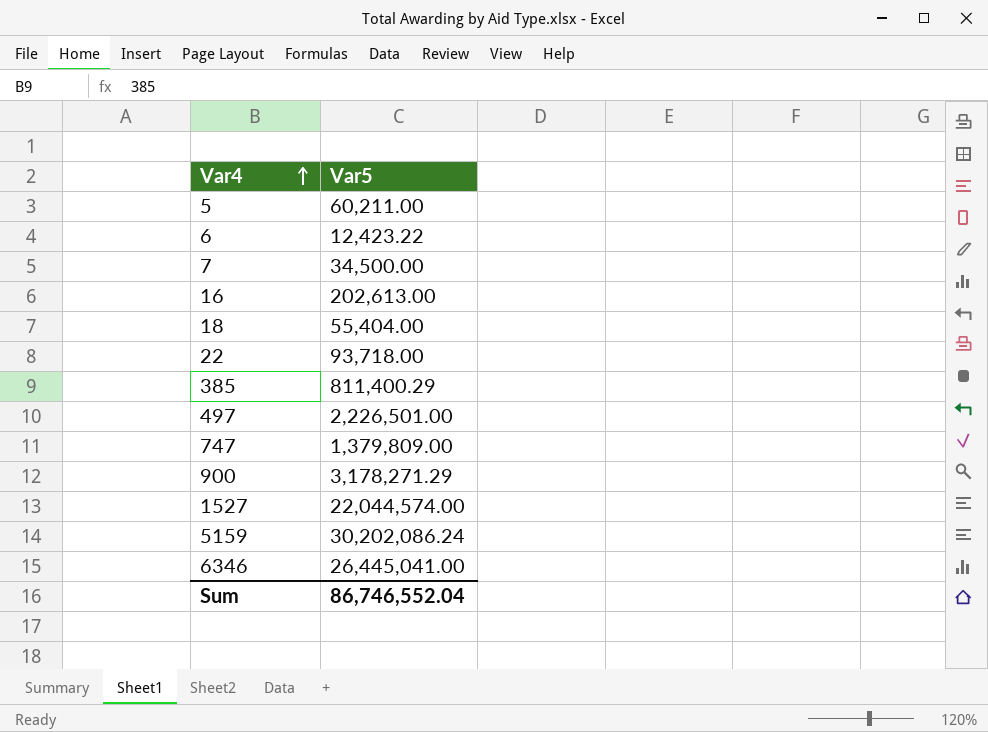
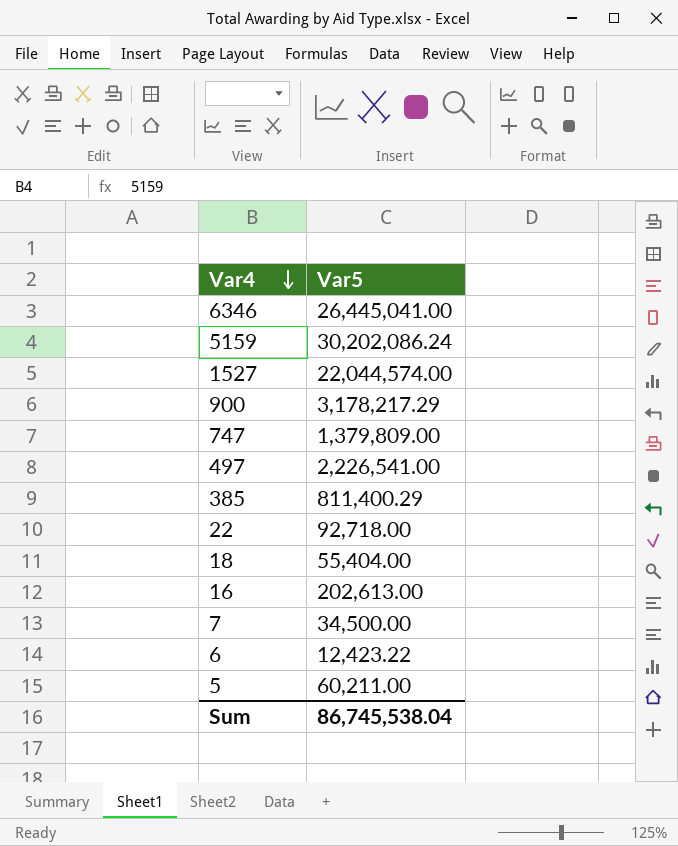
row order: Var4 ascending -> Var4 descending
900 | Var5: 3,178,271.29 -> 3,178,217.29
497 | Var5: 2,226,501.00 -> 2,226,541.00
22 | Var5: 93,718.00 -> 92,718.00
Sum | Var5: 86,746,552.04 -> 86,745,538.04

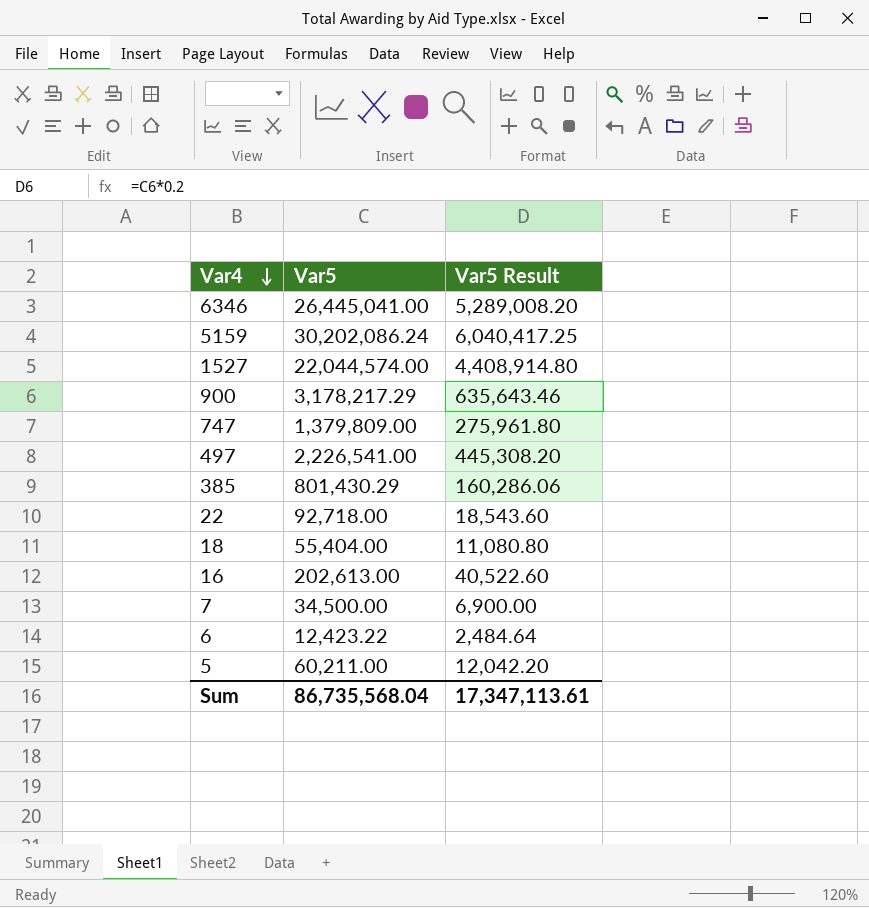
column Var5 Result | formula: none -> [Var5] * 0.2
385 | Var5: 811,400.29 -> 801,430.29
Sum | Var5: 86,745,538.04 -> 86,735,568.04

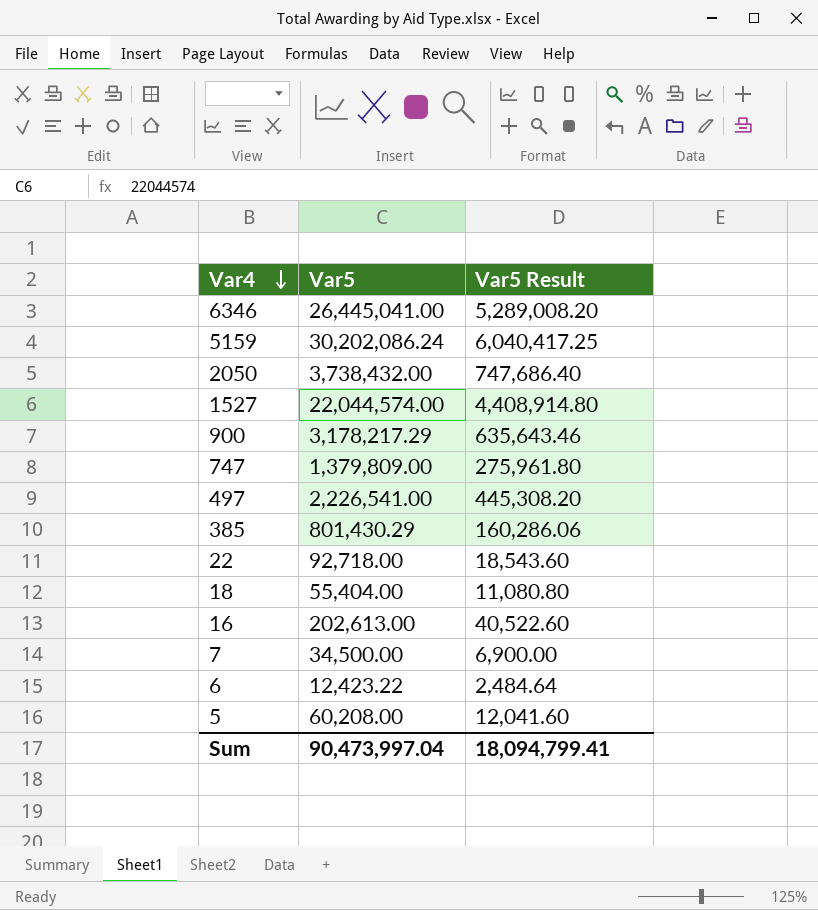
row 2050: none -> 3,738,432.00 | 747,686.40
5 | Var5: 60,211.00 -> 60,208.00
5 | Var5 Result: 12,042.20 -> 12,041.60
Sum | Var5: 86,735,568.04 -> 90,473,997.04
Sum | Var5 Result: 17,347,113.61 -> 18,094,799.41

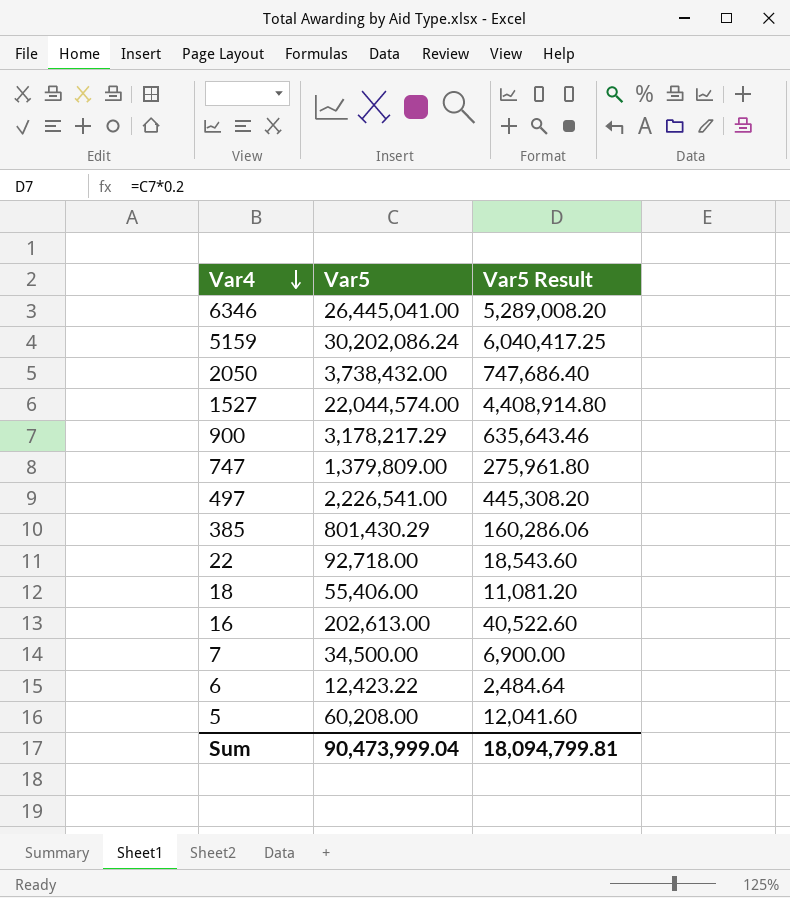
18 | Var5: 55,404.00 -> 55,406.00
18 | Var5 Result: 11,080.80 -> 11,081.20
Sum | Var5: 90,473,997.04 -> 90,473,999.04
Sum | Var5 Result: 18,094,799.41 -> 18,094,799.81

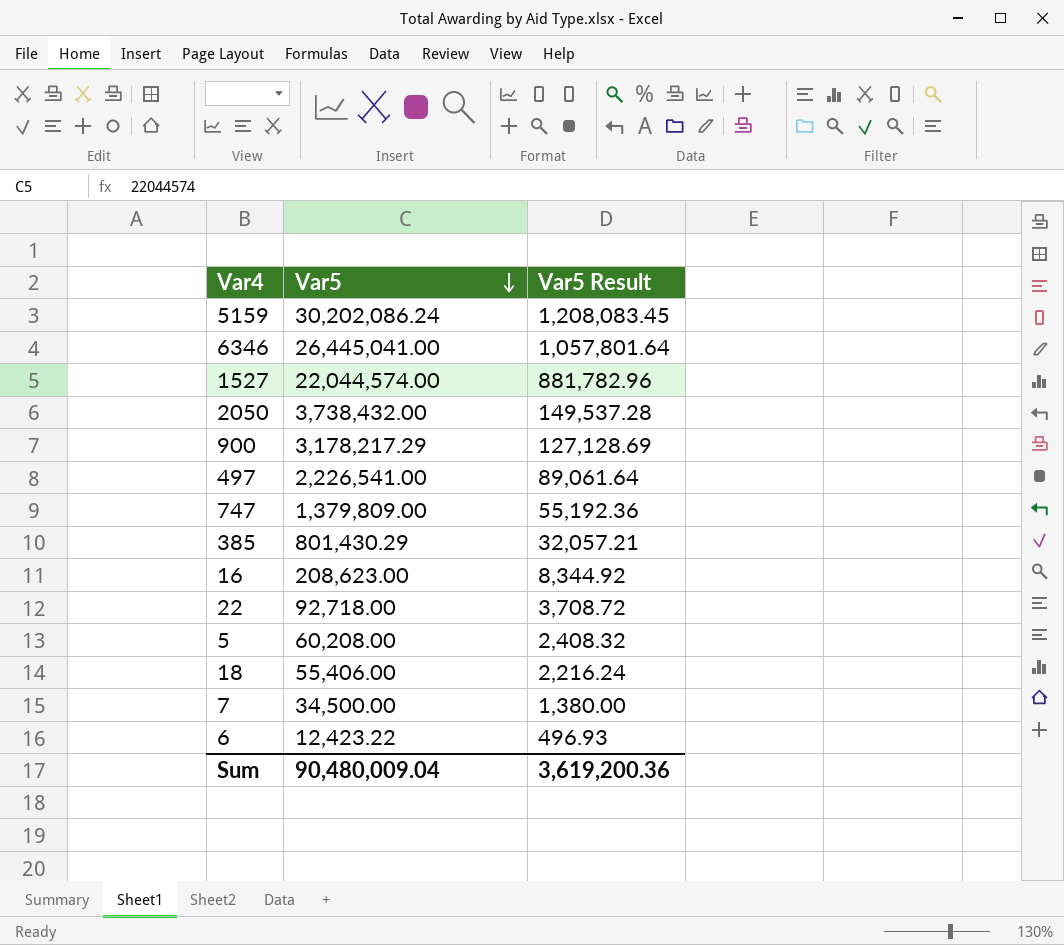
row order: Var4 descending -> Var5 descending
column Var5 Result | formula: [Var5] * 0.2 -> [Var5] * 0.04
16 | Var5: 202,613.00 -> 208,623.00
Sum | Var5: 90,473,999.04 -> 90,480,009.04
Sum | Var5 Result: 18,094,799.81 -> 3,619,200.36

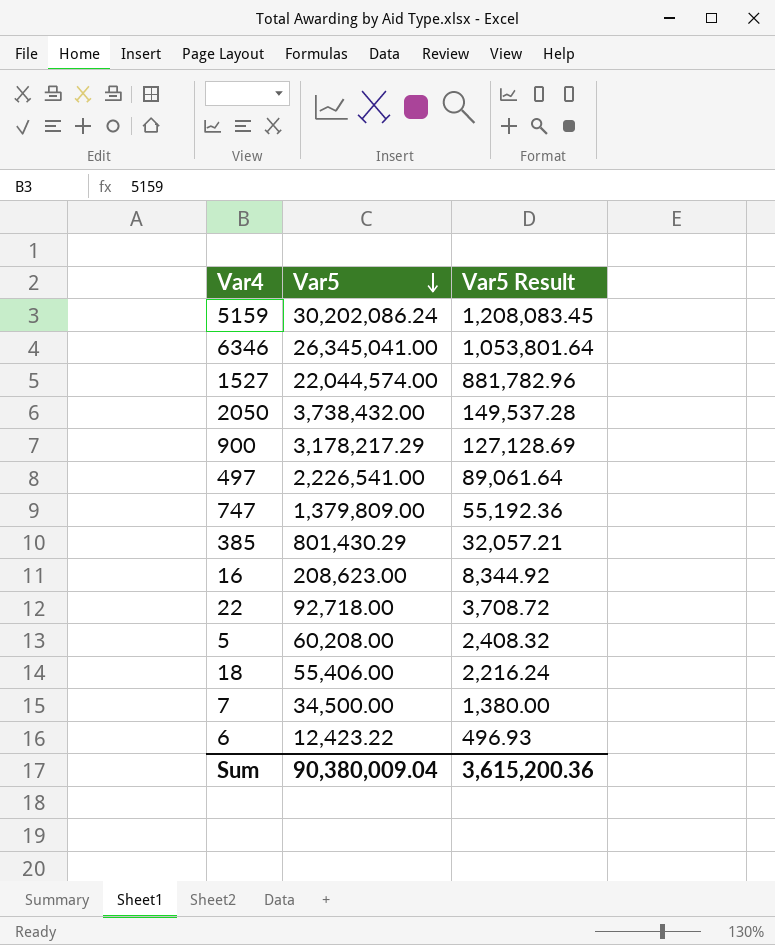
6346 | Var5: 26,445,041.00 -> 26,345,041.00
6346 | Var5 Result: 1,057,801.64 -> 1,053,801.64
Sum | Var5: 90,480,009.04 -> 90,380,009.04
Sum | Var5 Result: 3,619,200.36 -> 3,615,200.36

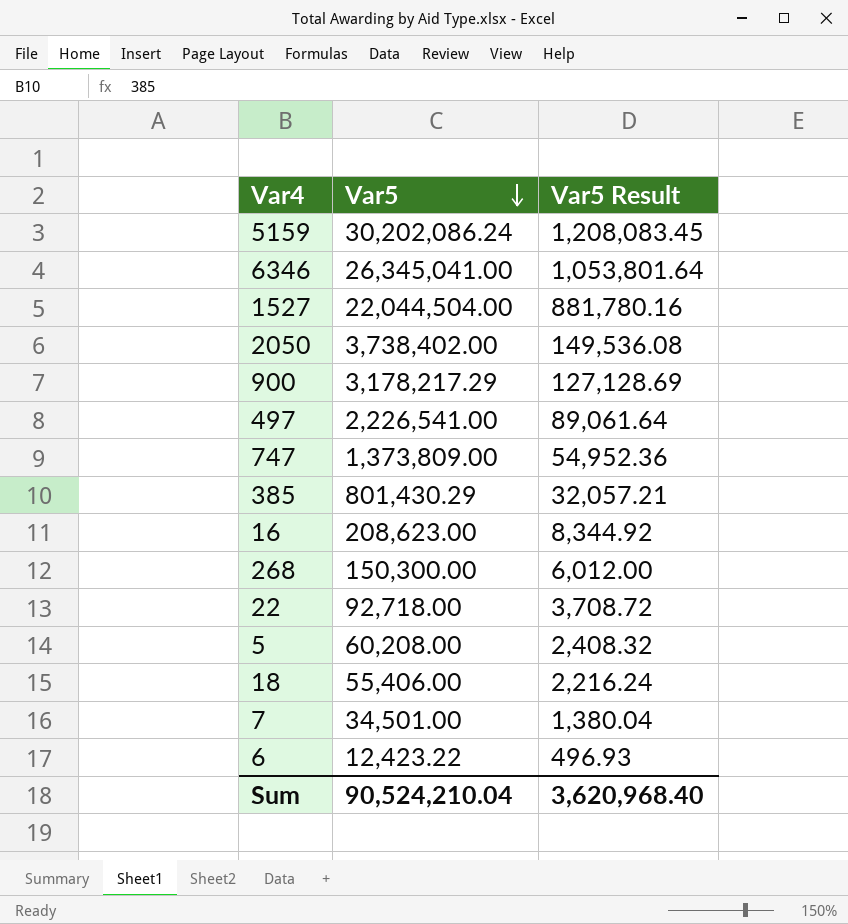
1527 | Var5: 22,044,574.00 -> 22,044,504.00
1527 | Var5 Result: 881,782.96 -> 881,780.16
2050 | Var5: 3,738,432.00 -> 3,738,402.00
2050 | Var5 Result: 149,537.28 -> 149,536.08
747 | Var5: 1,379,809.00 -> 1,373,809.00
747 | Var5 Result: 55,192.36 -> 54,952.36
row 268: none -> 150,300.00 | 6,012.00
7 | Var5: 34,500.00 -> 34,501.00
7 | Var5 Result: 1,380.00 -> 1,380.04
Sum | Var5: 90,380,009.04 -> 90,524,210.04
Sum | Var5 Result: 3,615,200.36 -> 3,620,968.40

